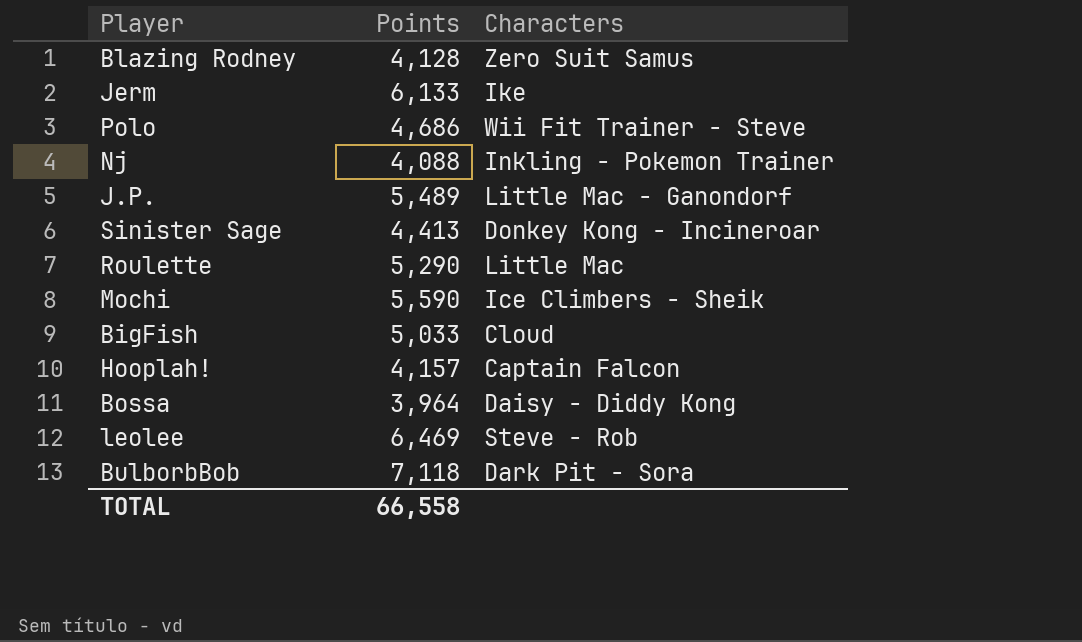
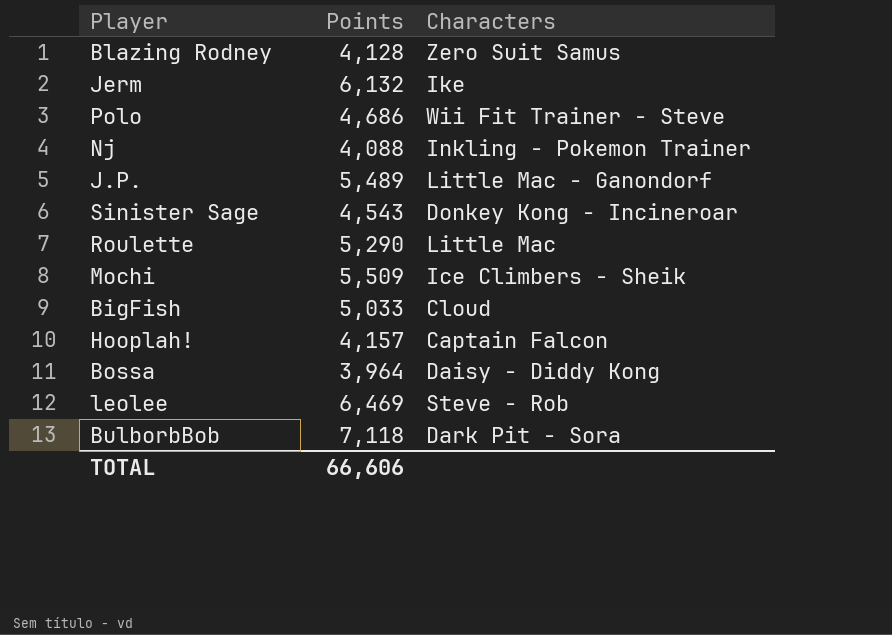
Jerm | Points: 6,133 -> 6,132
Sinister Sage | Points: 4,413 -> 4,543
Mochi | Points: 5,590 -> 5,509
TOTAL | Points: 66,558 -> 66,606

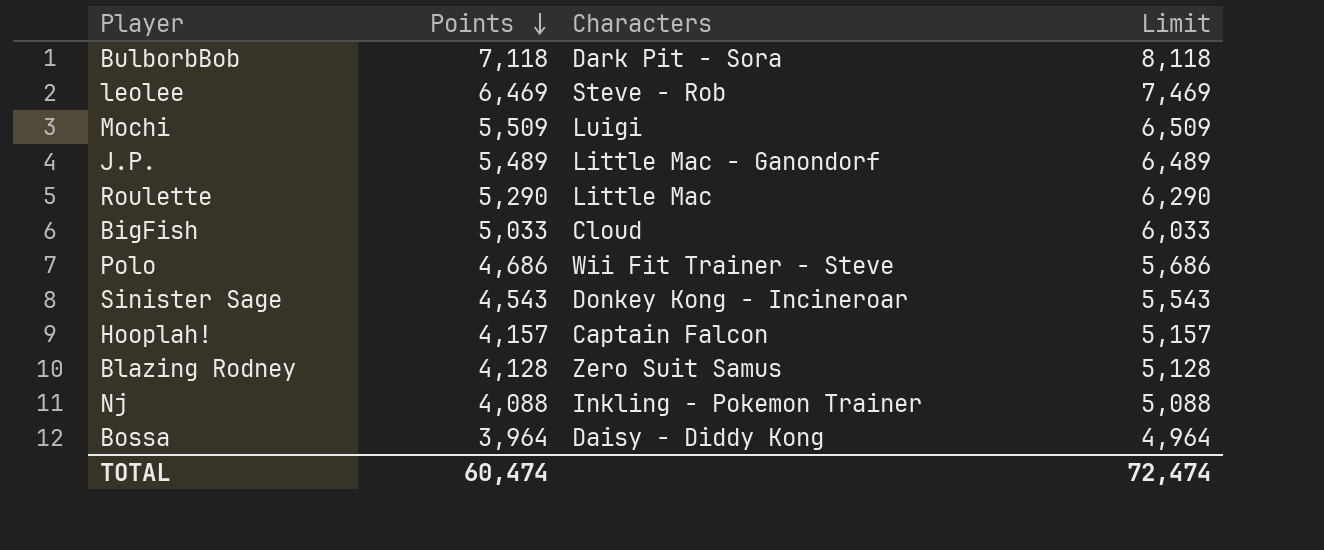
row order: none -> Points descending
column Limit | formula: none -> [Points] + 1000
row Jerm: 6,132 | Ike -> none
Mochi | Characters: Ice Climbers - Sheik -> Luigi
TOTAL | Points: 66,606 -> 60,474

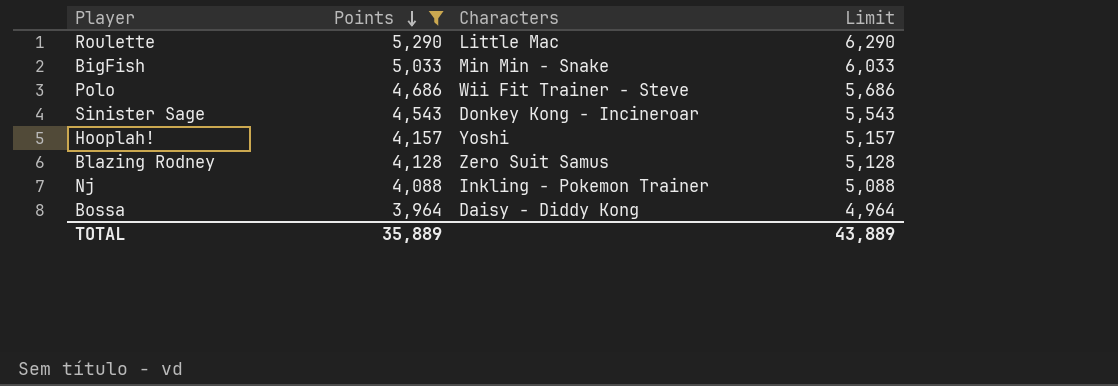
filter: none -> Points <= 5,290
BigFish | Characters: Cloud -> Min Min - Snake
Hooplah! | Characters: Captain Falcon -> Yoshi
TOTAL | Points: 60,474 -> 35,889
TOTAL | Limit: 72,474 -> 43,889

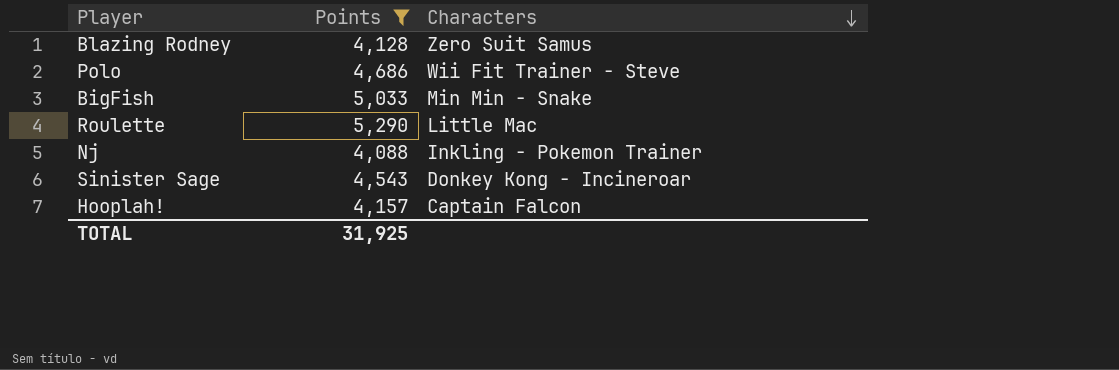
row order: Points descending -> Characters descending
column Limit | formula: [Points] + 1000 -> none
row Bossa: 3,964 | Daisy - Diddy Kong | 4,964 -> none
Hooplah! | Characters: Yoshi -> Captain Falcon
TOTAL | Points: 35,889 -> 31,925

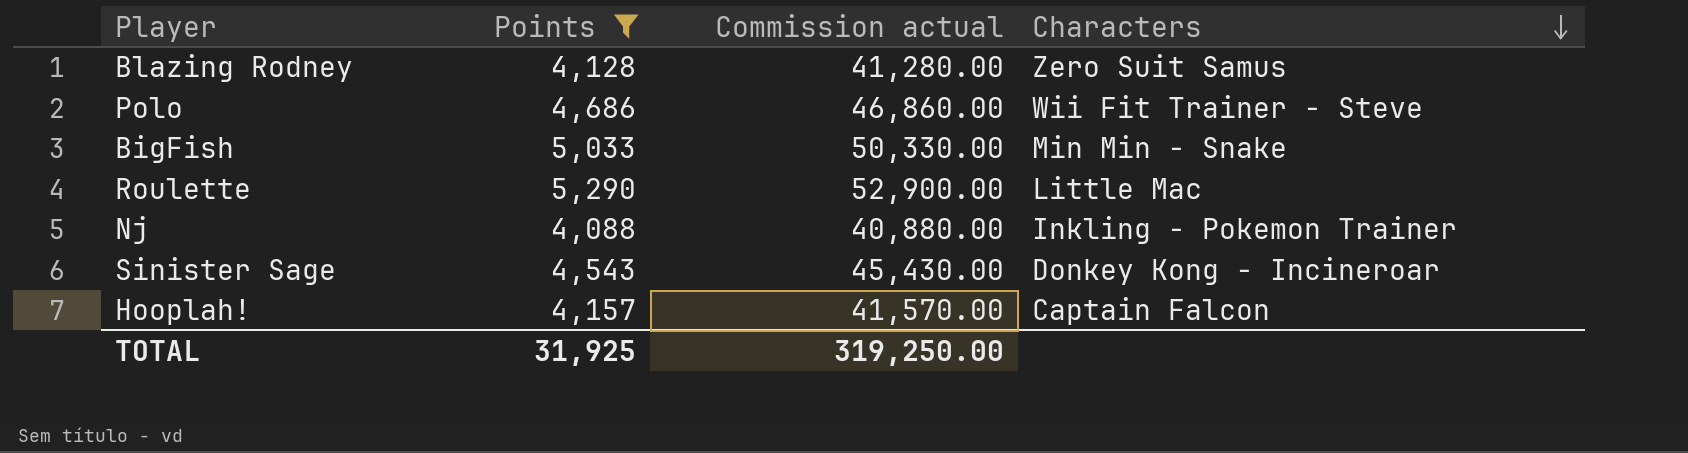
column Commission actual | formula: none -> [Points] * 10

